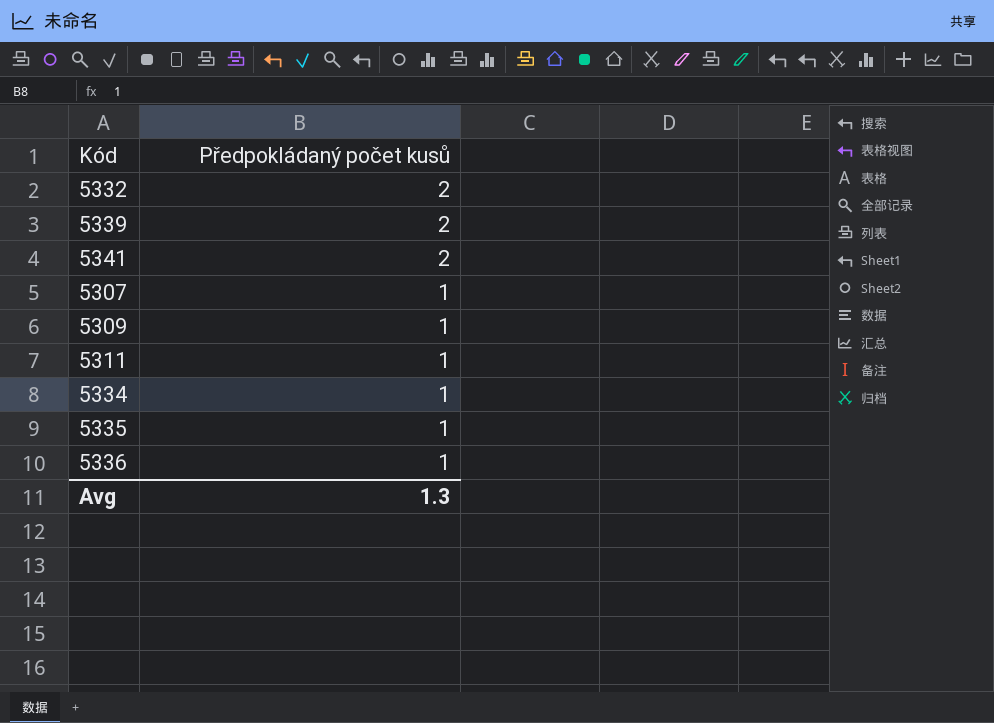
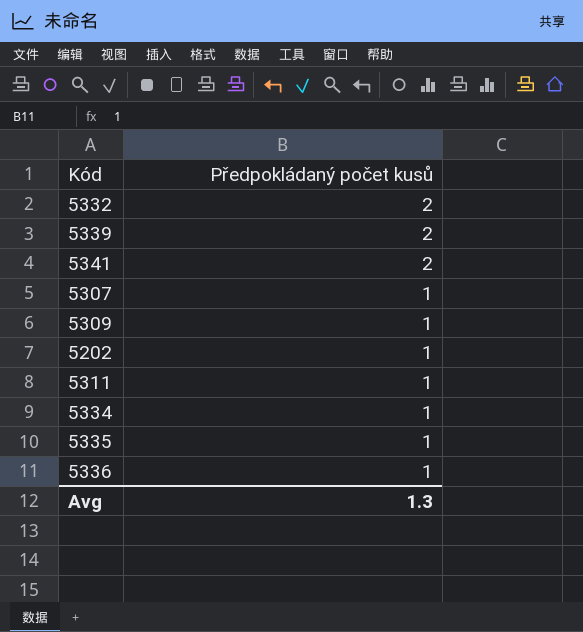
row 5202: none -> 1

